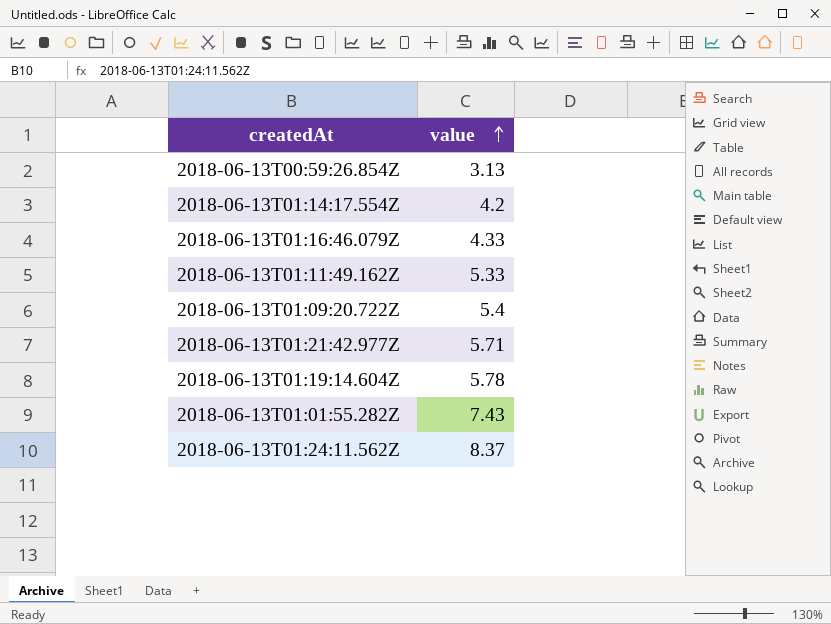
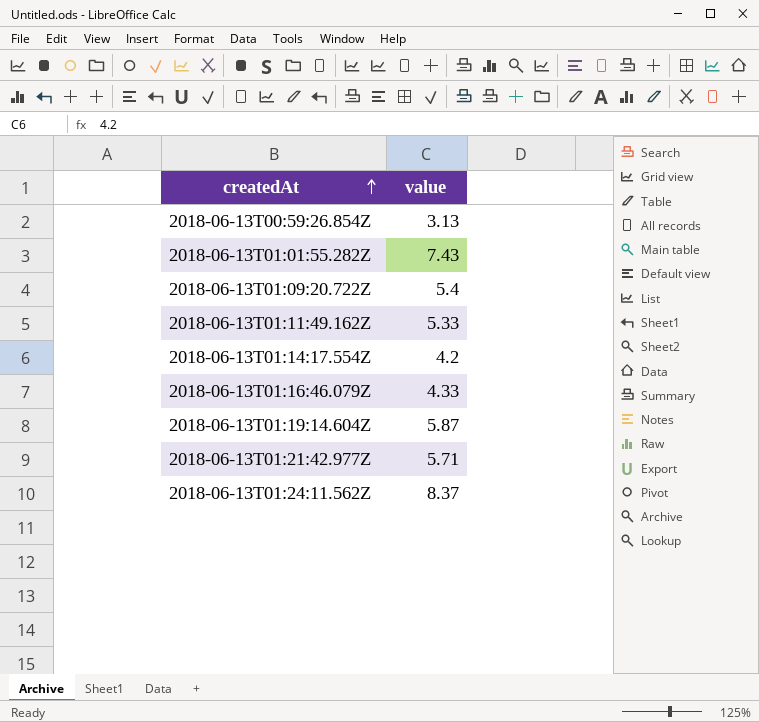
row order: value ascending -> createdAt ascending
2018-06-13T01:19:14.604Z | value: 5.78 -> 5.87

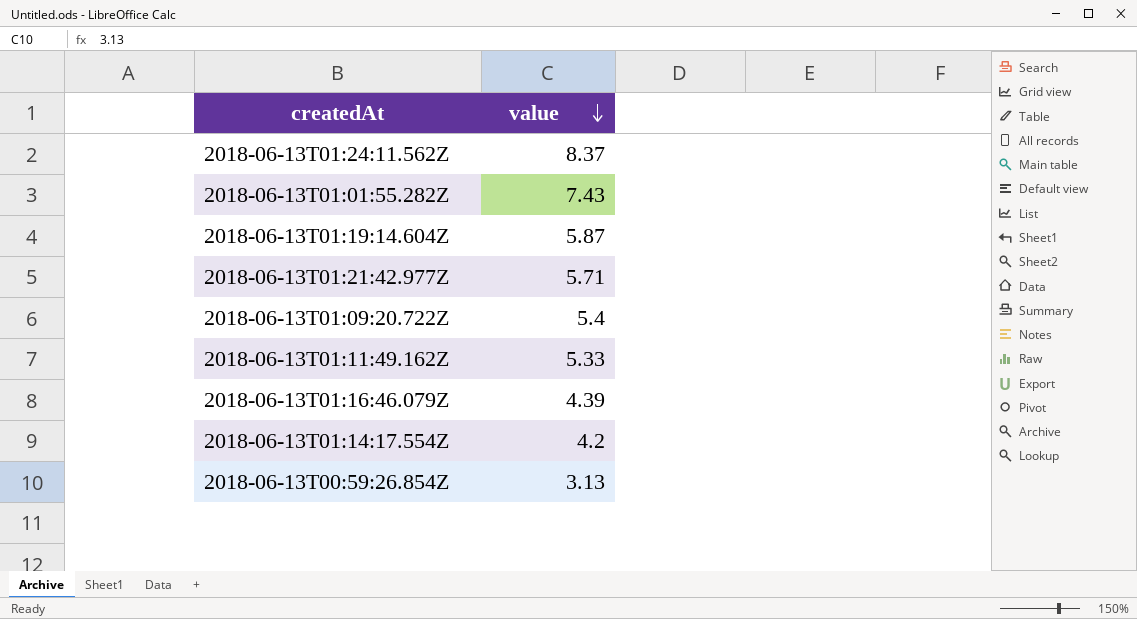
row order: createdAt ascending -> value descending
2018-06-13T01:16:46.079Z | value: 4.33 -> 4.39

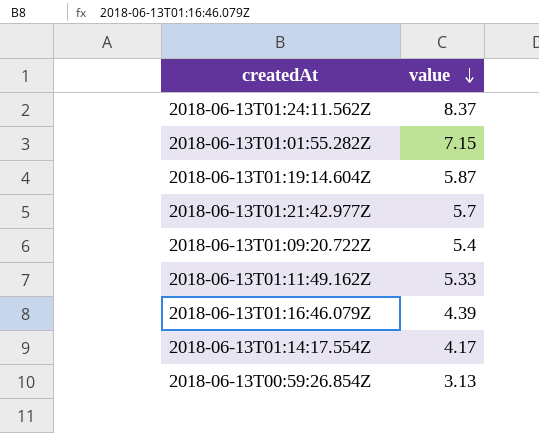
2018-06-13T01:01:55.282Z | value: 7.43 -> 7.15
2018-06-13T01:21:42.977Z | value: 5.71 -> 5.7
2018-06-13T01:14:17.554Z | value: 4.2 -> 4.17

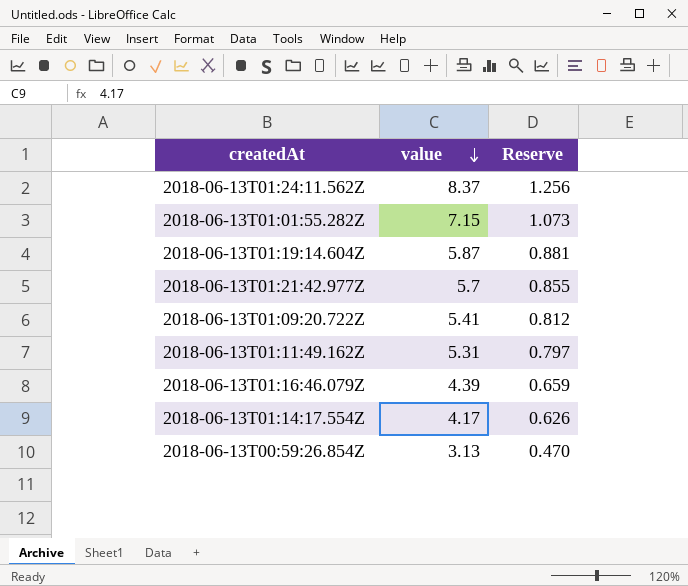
column Reserve | formula: none -> [value] * 0.15
2018-06-13T01:09:20.722Z | value: 5.4 -> 5.41
2018-06-13T01:11:49.162Z | value: 5.33 -> 5.31

